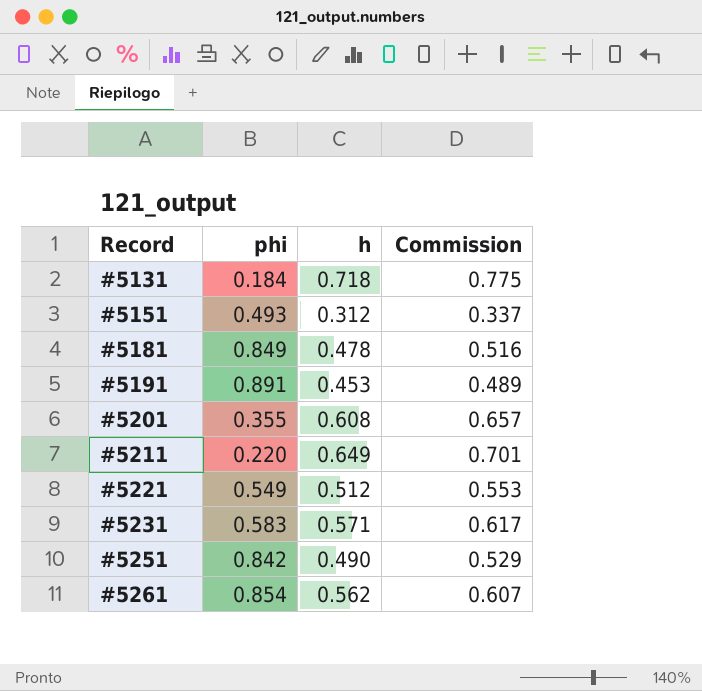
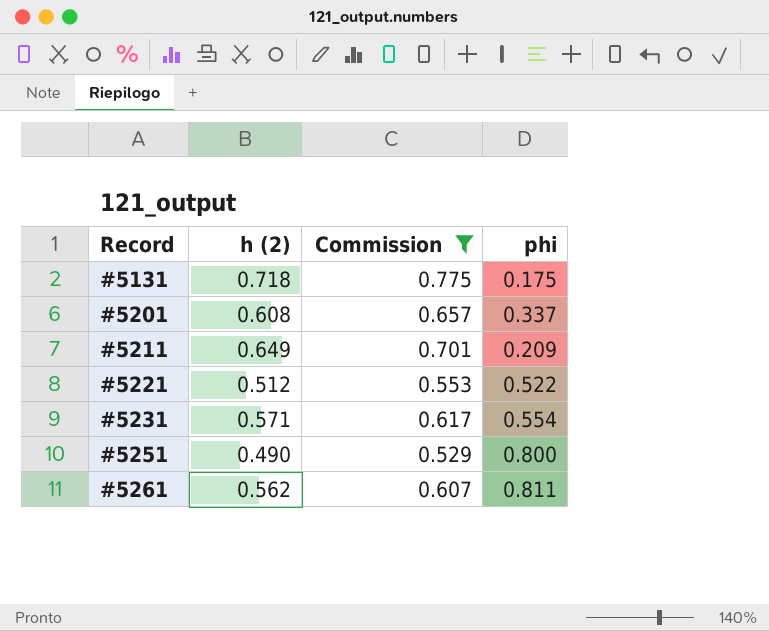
filter: none -> Commission >= 0.529
column name: h -> h (2)
column phi | position: 2 -> 4
#5131 | phi: 0.184 -> 0.175
#5201 | phi: 0.355 -> 0.337
#5211 | phi: 0.220 -> 0.209
#5221 | phi: 0.549 -> 0.522
#5231 | phi: 0.583 -> 0.554
#5251 | phi: 0.842 -> 0.800
#5261 | phi: 0.854 -> 0.811

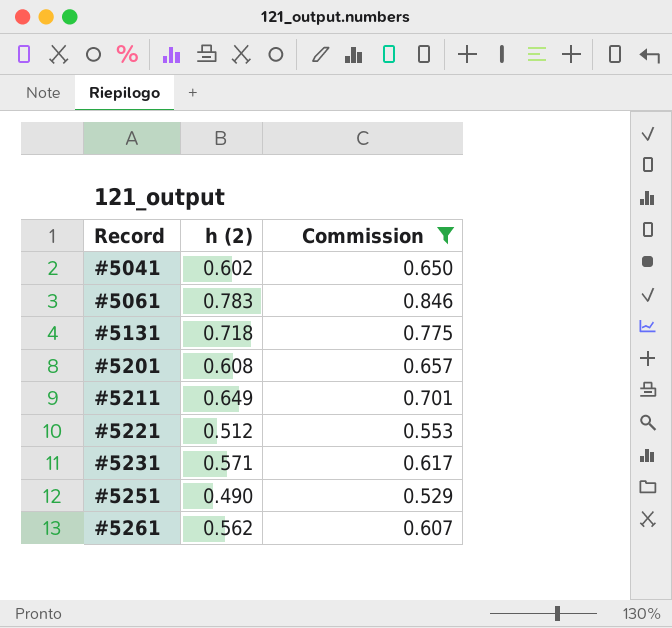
column phi | position: 4 -> none
row #5041: none -> 0.602 | 0.650
row #5061: none -> 0.783 | 0.846

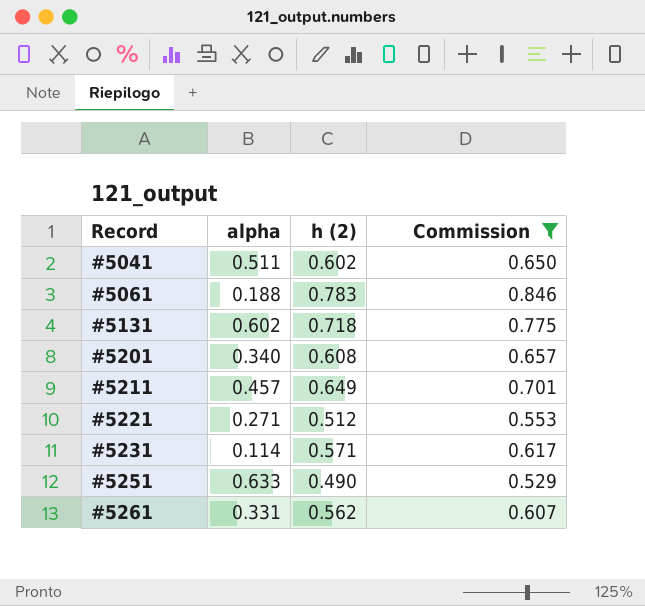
column alpha | position: none -> 2

